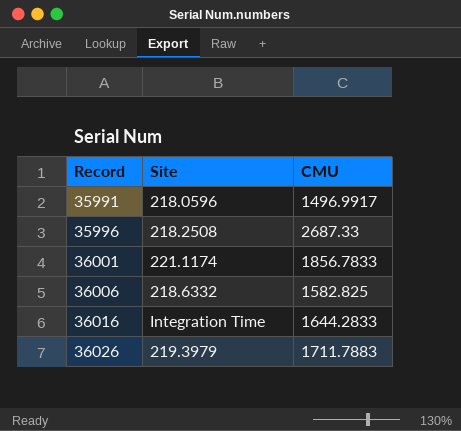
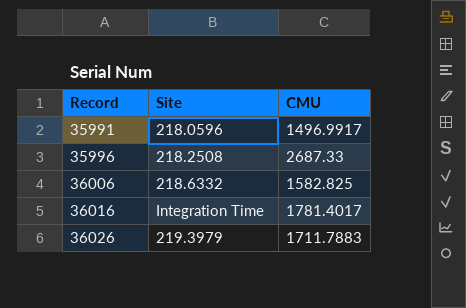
row 36001: 221.1174 | 1856.7833 -> none
36016 | CMU: 1644.2833 -> 1781.4017

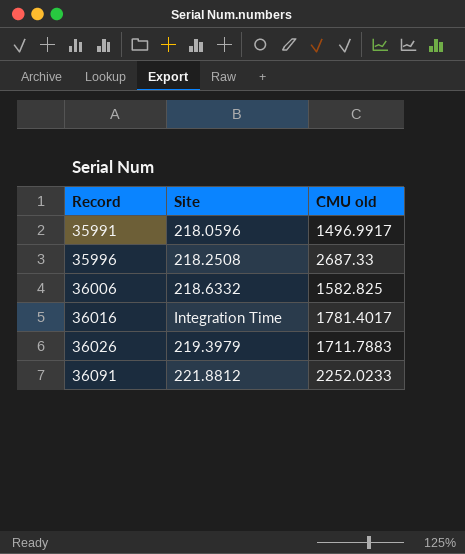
column name: CMU -> CMU old
row 36091: none -> 221.8812 | 2252.0233

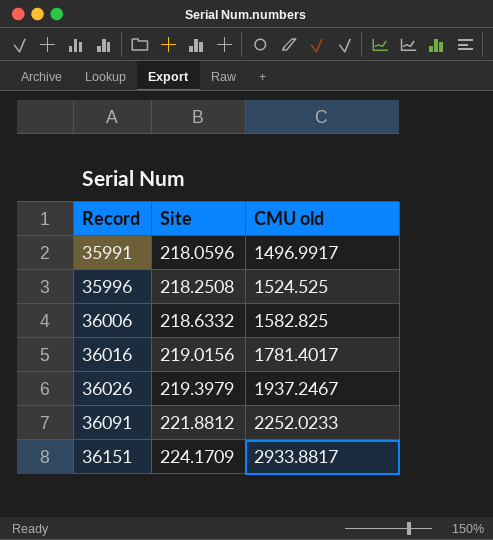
35996 | CMU old: 2687.33 -> 1524.525
36016 | Site: Integration Time -> 219.0156
36026 | CMU old: 1711.7883 -> 1937.2467
row 36151: none -> 224.1709 | 2933.8817

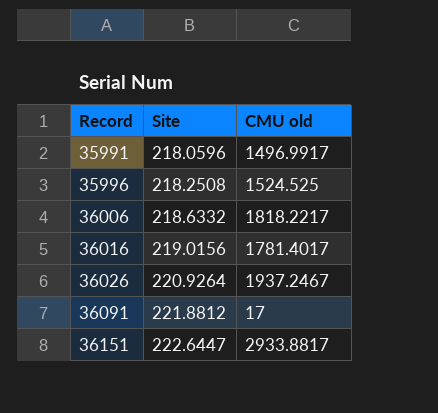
36006 | CMU old: 1582.825 -> 1818.2217
36026 | Site: 219.3979 -> 220.9264
36091 | CMU old: 2252.0233 -> 17
36151 | Site: 224.1709 -> 222.6447

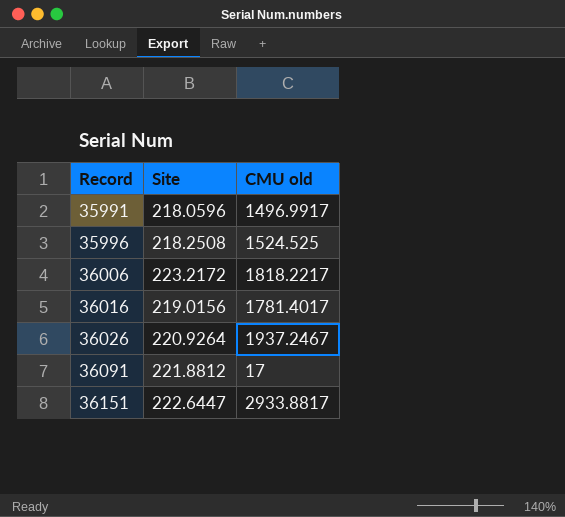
36006 | Site: 218.6332 -> 223.2172

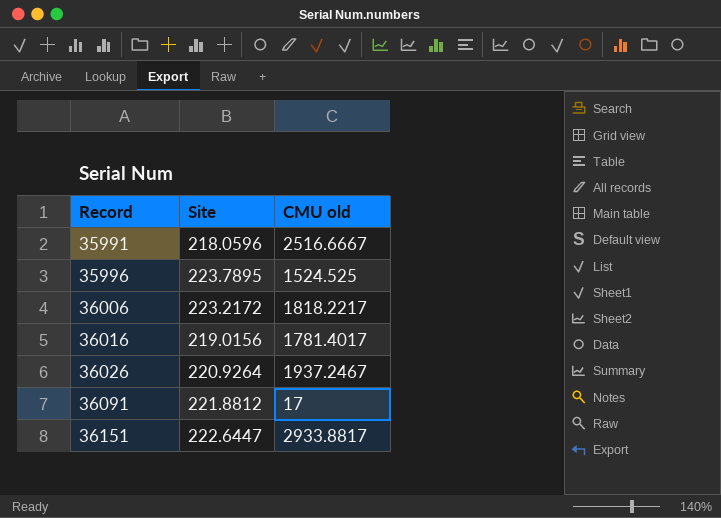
35991 | CMU old: 1496.9917 -> 2516.6667
35996 | Site: 218.2508 -> 223.7895

